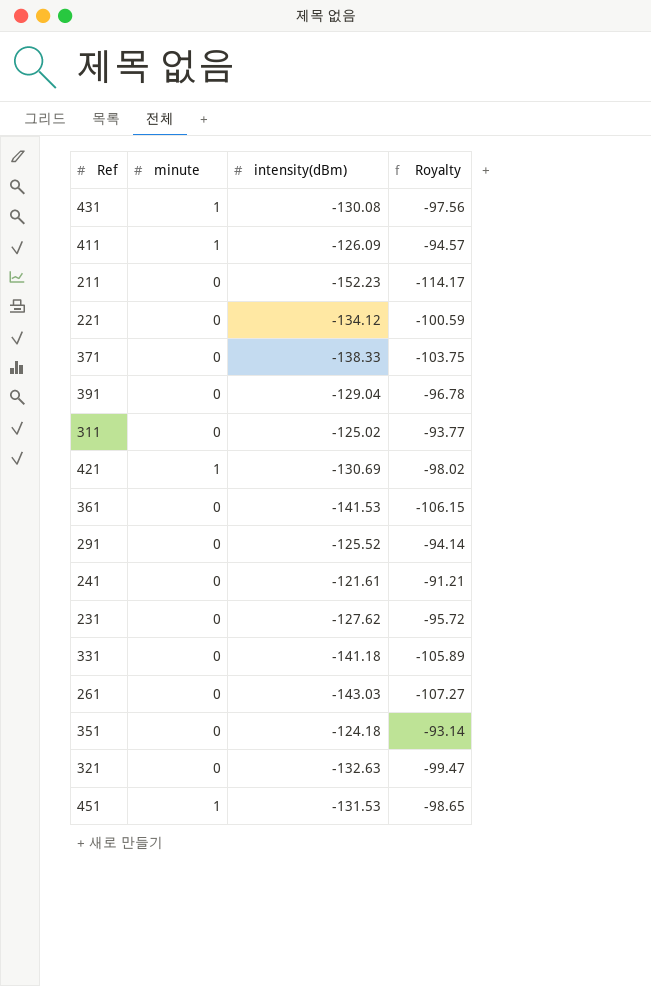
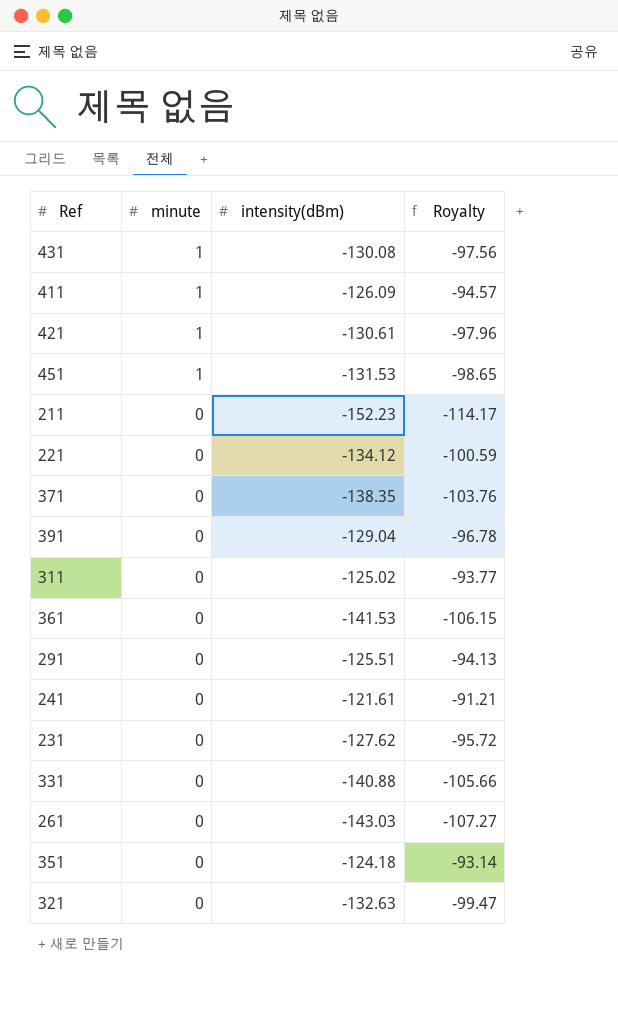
row order: none -> minute descending
421 | intensity(dBm): -130.69 -> -130.61
421 | Royalty: -98.02 -> -97.96
371 | intensity(dBm): -138.33 -> -138.35
371 | Royalty: -103.75 -> -103.76
291 | intensity(dBm): -125.52 -> -125.51
291 | Royalty: -94.14 -> -94.13
331 | intensity(dBm): -141.18 -> -140.88
331 | Royalty: -105.89 -> -105.66

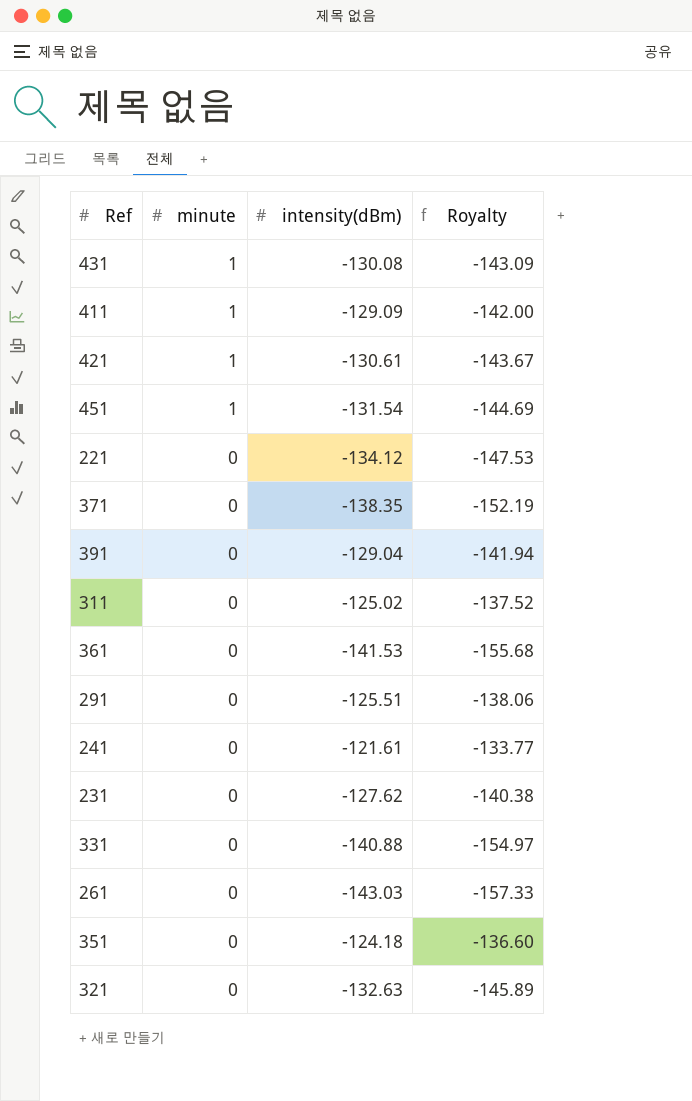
column Royalty | formula: [intensity(dBm)] * 0.75 -> [intensity(dBm)] * 1.1
row 211: 0 | -152.23 | -114.17 -> none
411 | intensity(dBm): -126.09 -> -129.09
451 | intensity(dBm): -131.53 -> -131.54

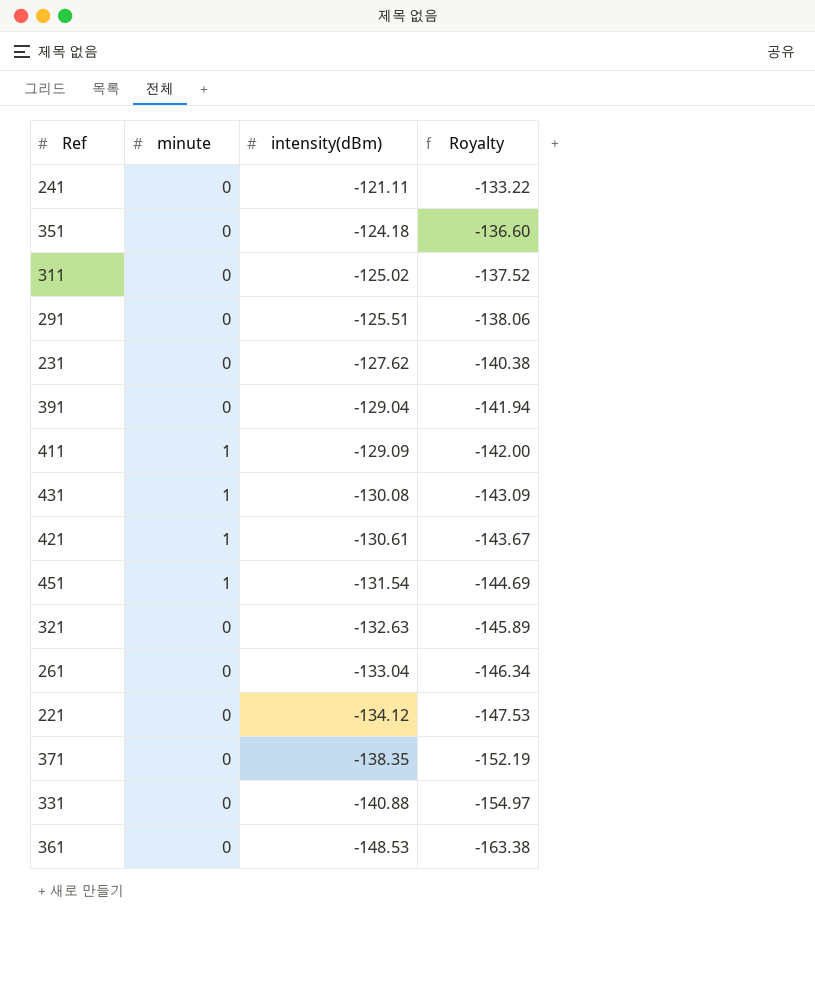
row order: minute descending -> intensity(dBm) descending
241 | intensity(dBm): -121.61 -> -121.11
241 | Royalty: -133.77 -> -133.22
261 | intensity(dBm): -143.03 -> -133.04
261 | Royalty: -157.33 -> -146.34
361 | intensity(dBm): -141.53 -> -148.53
361 | Royalty: -155.68 -> -163.38

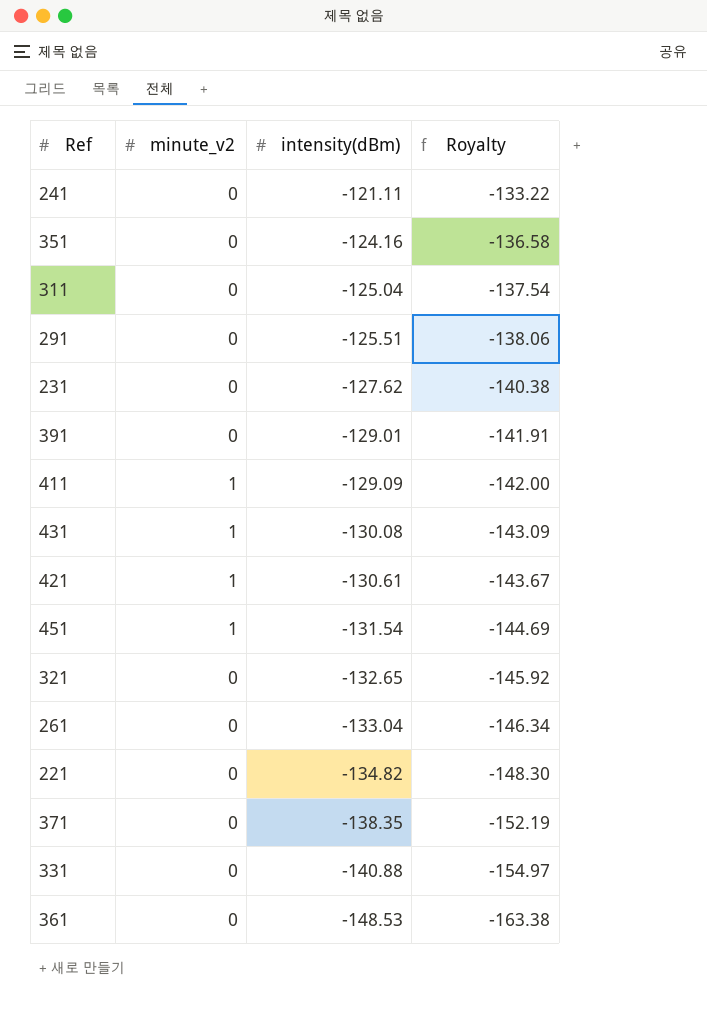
column name: minute -> minute_v2
351 | intensity(dBm): -124.18 -> -124.16
351 | Royalty: -136.60 -> -136.58
311 | intensity(dBm): -125.02 -> -125.04
311 | Royalty: -137.52 -> -137.54
391 | intensity(dBm): -129.04 -> -129.01
391 | Royalty: -141.94 -> -141.91
321 | intensity(dBm): -132.63 -> -132.65
321 | Royalty: -145.89 -> -145.92
221 | intensity(dBm): -134.12 -> -134.82
221 | Royalty: -147.53 -> -148.30

